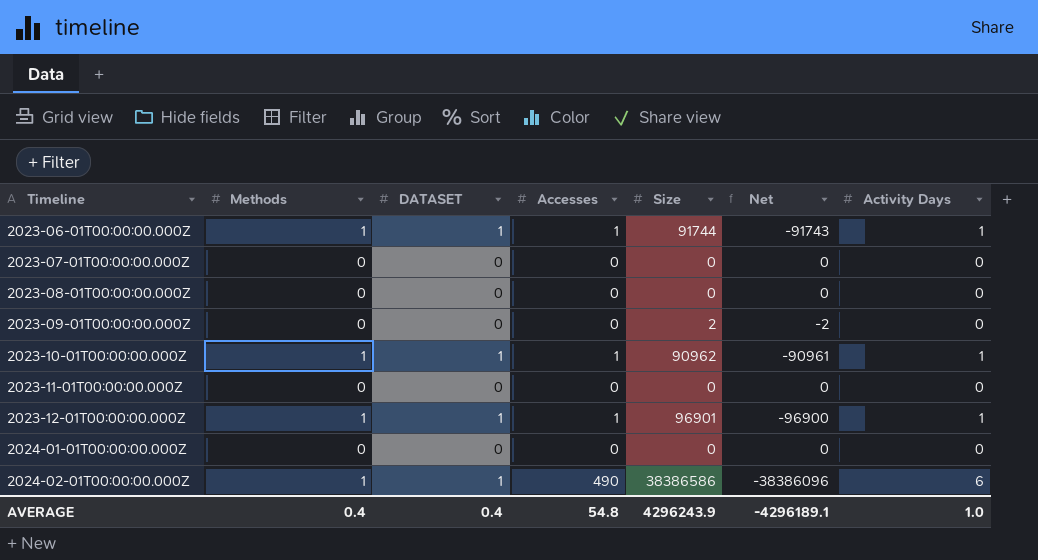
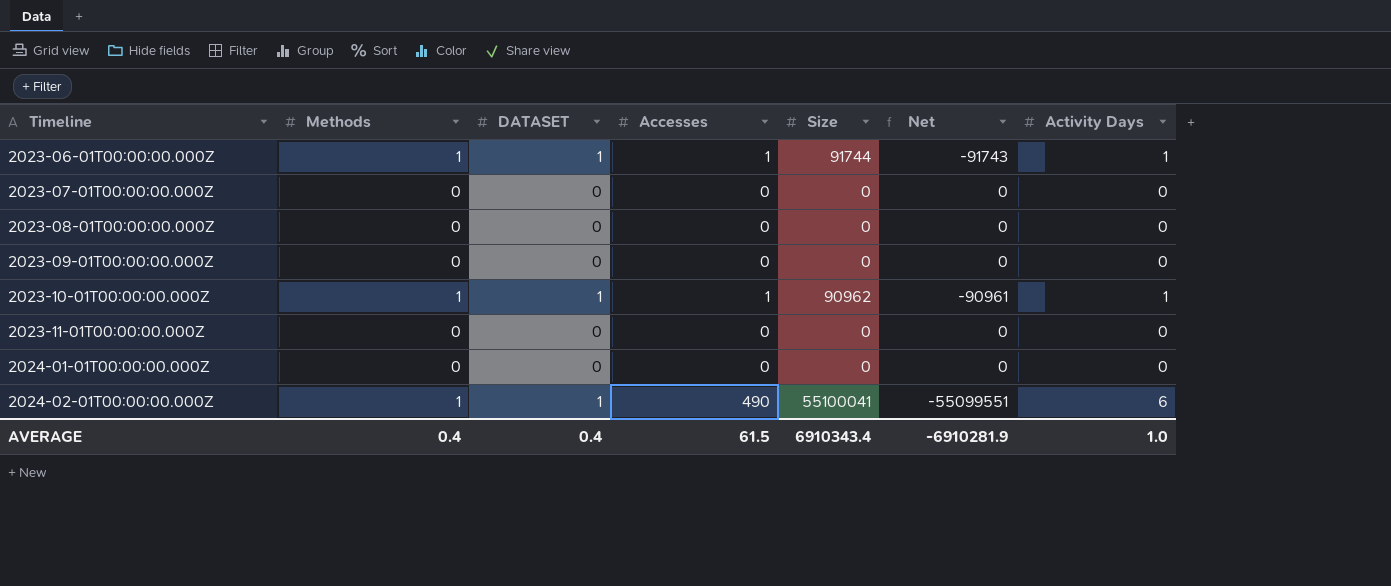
row 2023-12-01T00:00:00.000Z: 1 | 1 | 1 | 96901 | -96900 | 1 -> none
2023-09-01T00:00:00.000Z | Size: 2 -> 0
2023-09-01T00:00:00.000Z | Net: -2 -> 0
2024-02-01T00:00:00.000Z | Size: 38386586 -> 55100041
2024-02-01T00:00:00.000Z | Net: -38386096 -> -55099551
AVERAGE | Accesses: 54.8 -> 61.5
AVERAGE | Size: 4296243.9 -> 6910343.4
AVERAGE | Net: -4296189.1 -> -6910281.9

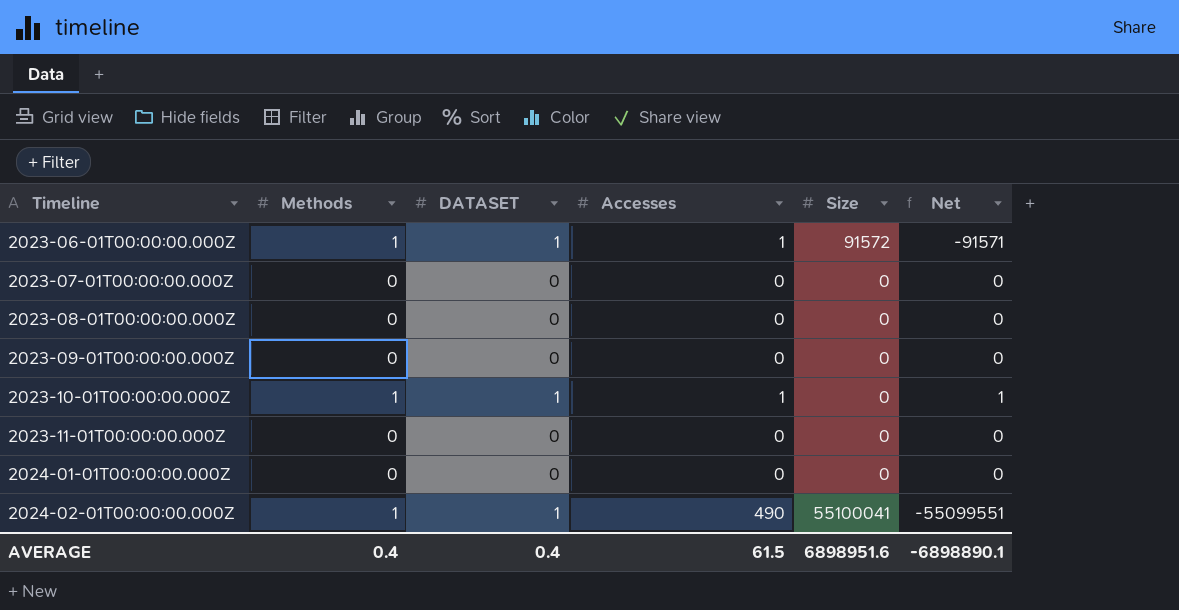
column Activity Days | position: 7 -> none
2023-06-01T00:00:00.000Z | Size: 91744 -> 91572
2023-06-01T00:00:00.000Z | Net: -91743 -> -91571
2023-10-01T00:00:00.000Z | Size: 90962 -> 0
2023-10-01T00:00:00.000Z | Net: -90961 -> 1
AVERAGE | Size: 6910343.4 -> 6898951.6
AVERAGE | Net: -6910281.9 -> -6898890.1

